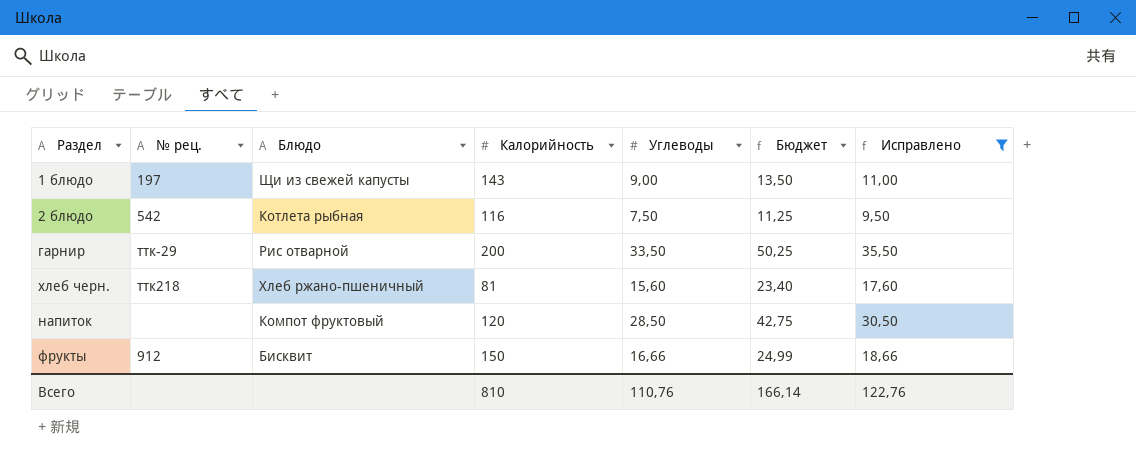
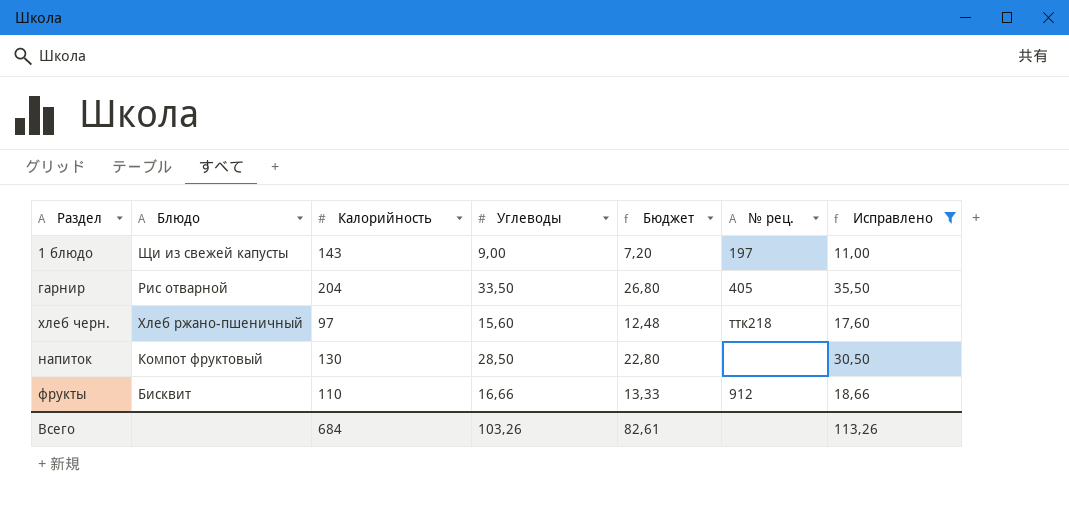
column Бюджет | formula: [Углеводы] * 1,5 -> [Углеводы] * 0,8
column № рец. | position: 2 -> 6
row 2 блюдо: 542 | Котлета рыбная | 116 | 7,50 | 11,25 | 9,50 -> none
гарнир | Калорийность: 200 -> 204
гарнир | № рец.: ттк-29 -> 405
хлеб черн. | Калорийность: 81 -> 97
напиток | Калорийность: 120 -> 130
фрукты | Калорийность: 150 -> 110
Всего | Калорийность: 810 -> 684
Всего | Углеводы: 110,76 -> 103,26
Всего | Бюджет: 166,14 -> 82,61
Всего | Исправлено: 122,76 -> 113,26

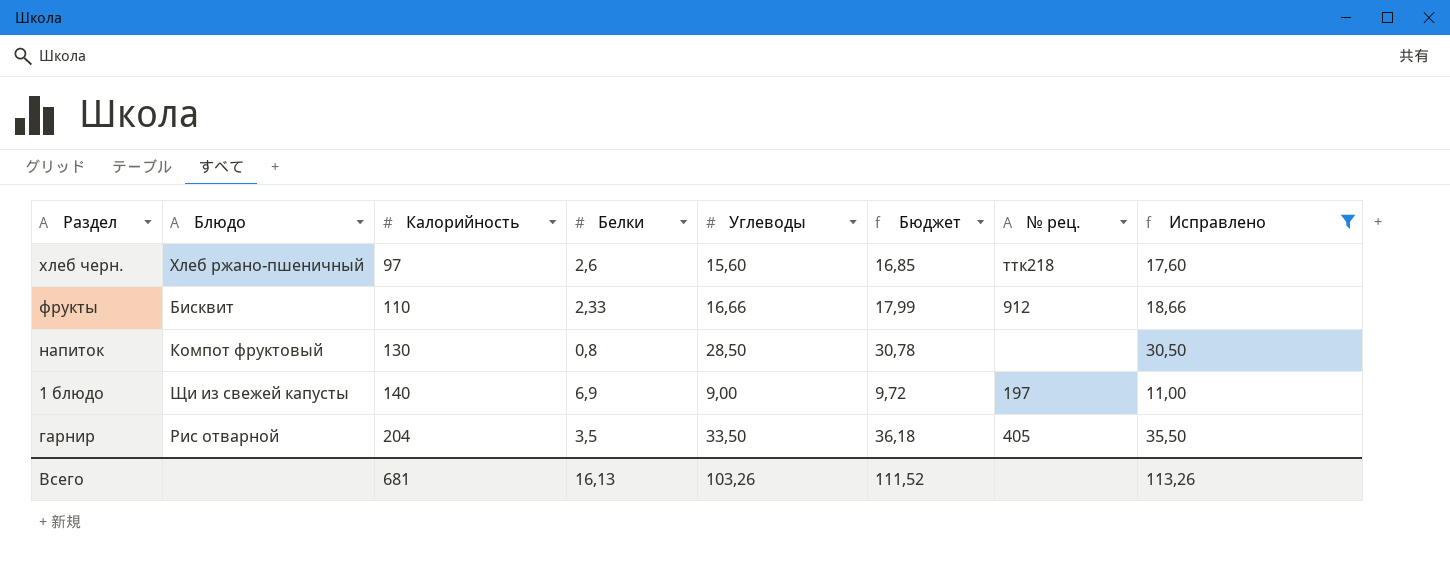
row order: none -> Калорийность ascending
column Белки | position: none -> 4
column Бюджет | formula: [Углеводы] * 0,8 -> [Углеводы] * 1,08
1 блюдо | Калорийность: 143 -> 140
Всего | Калорийность: 684 -> 681
Всего | Бюджет: 82,61 -> 111,52

